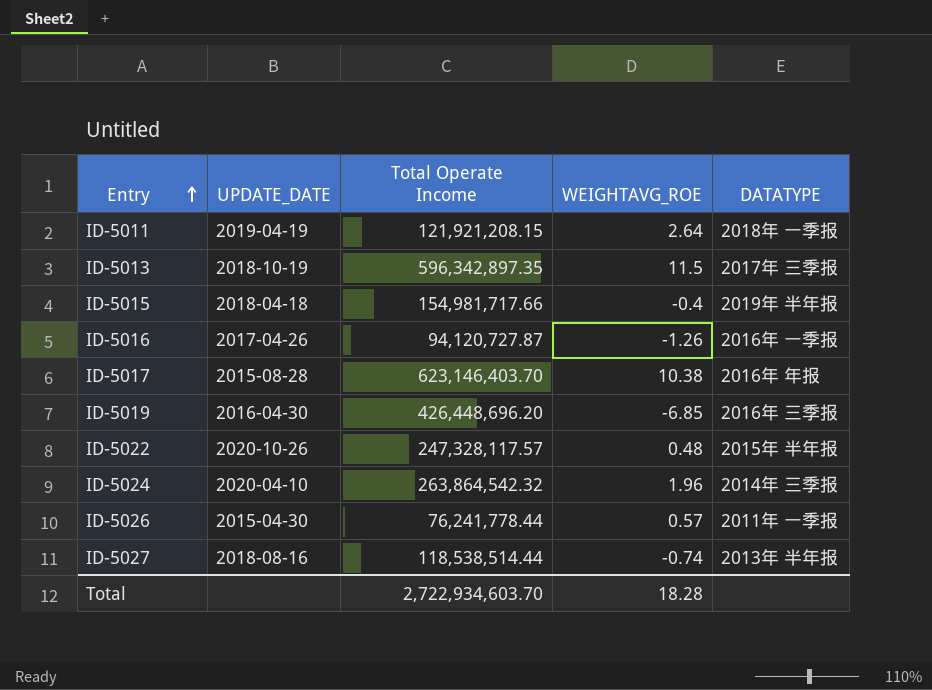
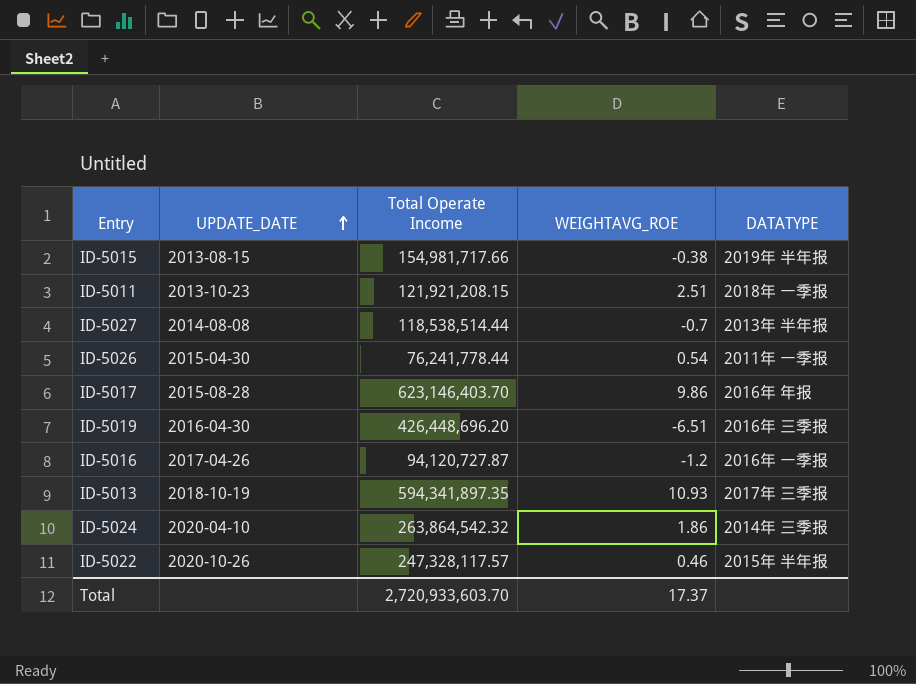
row order: Entry ascending -> UPDATE_DATE ascending
ID-5015 | UPDATE_DATE: 2018-04-18 -> 2013-08-15
ID-5015 | WEIGHTAVG_ROE: -0.4 -> -0.38
ID-5011 | UPDATE_DATE: 2019-04-19 -> 2013-10-23
ID-5011 | WEIGHTAVG_ROE: 2.64 -> 2.51
ID-5027 | UPDATE_DATE: 2018-08-16 -> 2014-08-08
ID-5027 | WEIGHTAVG_ROE: -0.74 -> -0.7
ID-5026 | WEIGHTAVG_ROE: 0.57 -> 0.54
ID-5017 | WEIGHTAVG_ROE: 10.38 -> 9.86
ID-5019 | WEIGHTAVG_ROE: -6.85 -> -6.51
ID-5016 | WEIGHTAVG_ROE: -1.26 -> -1.2
ID-5013 | Total Operate Income: 596,342,897.35 -> 594,341,897.35
ID-5013 | WEIGHTAVG_ROE: 11.5 -> 10.93
ID-5024 | WEIGHTAVG_ROE: 1.96 -> 1.86
ID-5022 | WEIGHTAVG_ROE: 0.48 -> 0.46
Total | Total Operate Income: 2,722,934,603.70 -> 2,720,933,603.70
Total | WEIGHTAVG_ROE: 18.28 -> 17.37

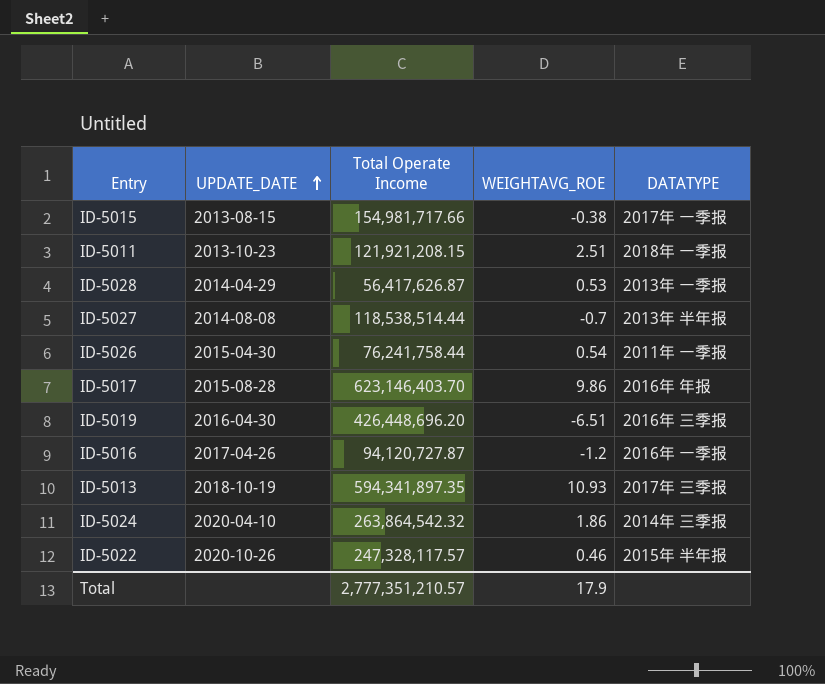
ID-5015 | DATATYPE: 2019年 半年报 -> 2017年 一季报
row ID-5028: none -> 2014-04-29 | 56,417,626.87 | 0.53 | 2013年 一季报
ID-5026 | Total Operate Income: 76,241,778.44 -> 76,241,758.44
Total | Total Operate Income: 2,720,933,603.70 -> 2,777,351,210.57
Total | WEIGHTAVG_ROE: 17.37 -> 17.9

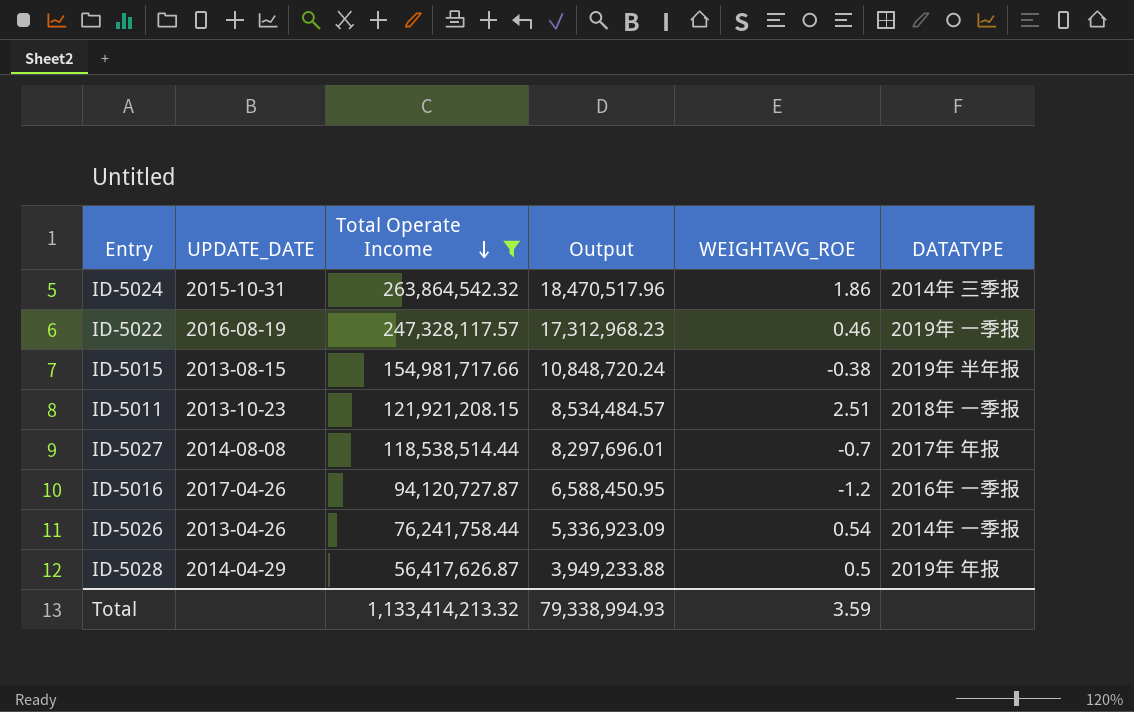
filter: none -> Total Operate Income <= 263,864,542.32
row order: UPDATE_DATE ascending -> Total Operate Income descending
column Output | formula: none -> [Total Operate Income] * 0.07
ID-5024 | UPDATE_DATE: 2020-04-10 -> 2015-10-31
ID-5022 | UPDATE_DATE: 2020-10-26 -> 2016-08-19
ID-5022 | DATATYPE: 2015年 半年报 -> 2019年 一季报
ID-5015 | DATATYPE: 2017年 一季报 -> 2019年 半年报
ID-5027 | DATATYPE: 2013年 半年报 -> 2017年 年报
ID-5026 | UPDATE_DATE: 2015-04-30 -> 2013-04-26
ID-5026 | DATATYPE: 2011年 一季报 -> 2014年 一季报
ID-5028 | WEIGHTAVG_ROE: 0.53 -> 0.5
ID-5028 | DATATYPE: 2013年 一季报 -> 2019年 年报
Total | Total Operate Income: 2,777,351,210.57 -> 1,133,414,213.32
Total | WEIGHTAVG_ROE: 17.9 -> 3.59

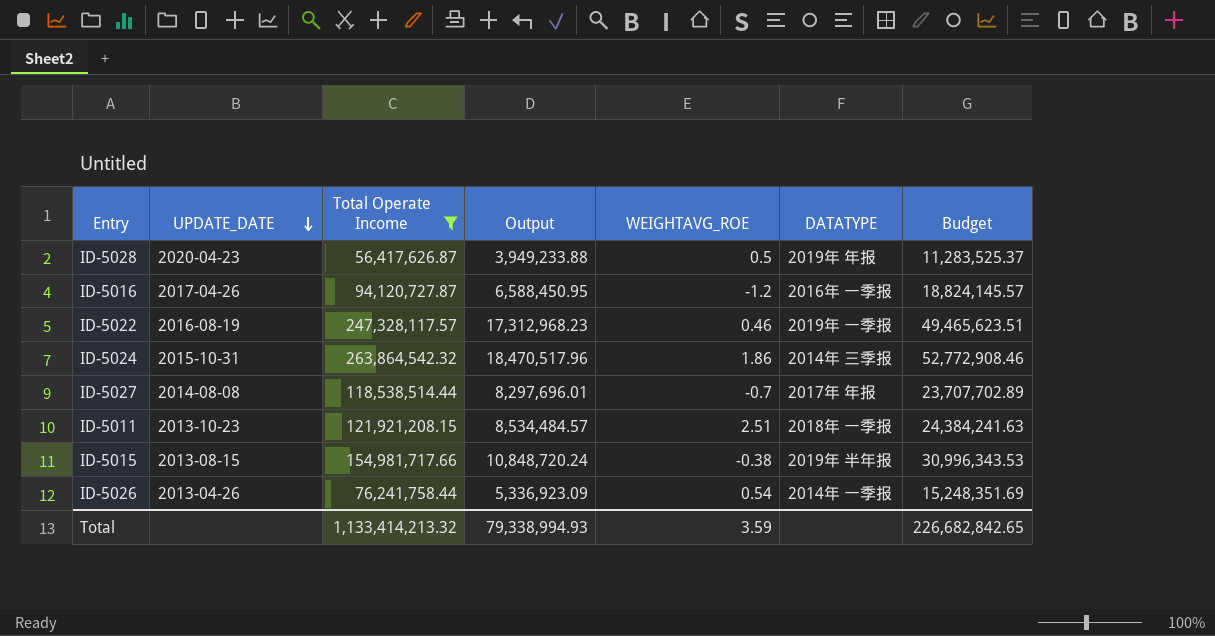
row order: Total Operate Income descending -> UPDATE_DATE descending
column Budget | formula: none -> [Total Operate Income] * 0.2
ID-5028 | UPDATE_DATE: 2014-04-29 -> 2020-04-23

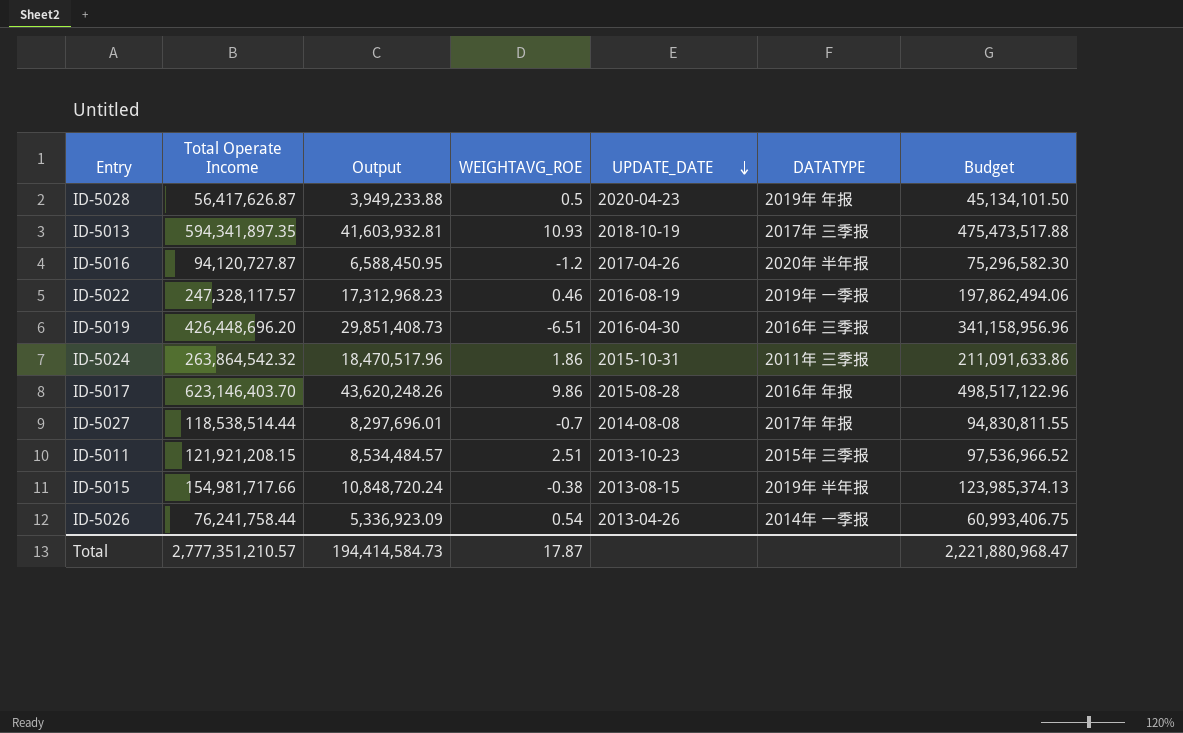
filter: Total Operate Income <= 263,864,542.32 -> none
column UPDATE_DATE | position: 2 -> 5
column Budget | formula: [Total Operate Income] * 0.2 -> [Total Operate Income] * 0.8
ID-5016 | DATATYPE: 2016年 一季报 -> 2020年 半年报
ID-5024 | DATATYPE: 2014年 三季报 -> 2011年 三季报
ID-5011 | DATATYPE: 2018年 一季报 -> 2015年 三季报
Total | Total Operate Income: 1,133,414,213.32 -> 2,777,351,210.57
Total | Output: 79,338,994.93 -> 194,414,584.73
Total | WEIGHTAVG_ROE: 3.59 -> 17.87
Total | Budget: 226,682,842.65 -> 2,221,880,968.47

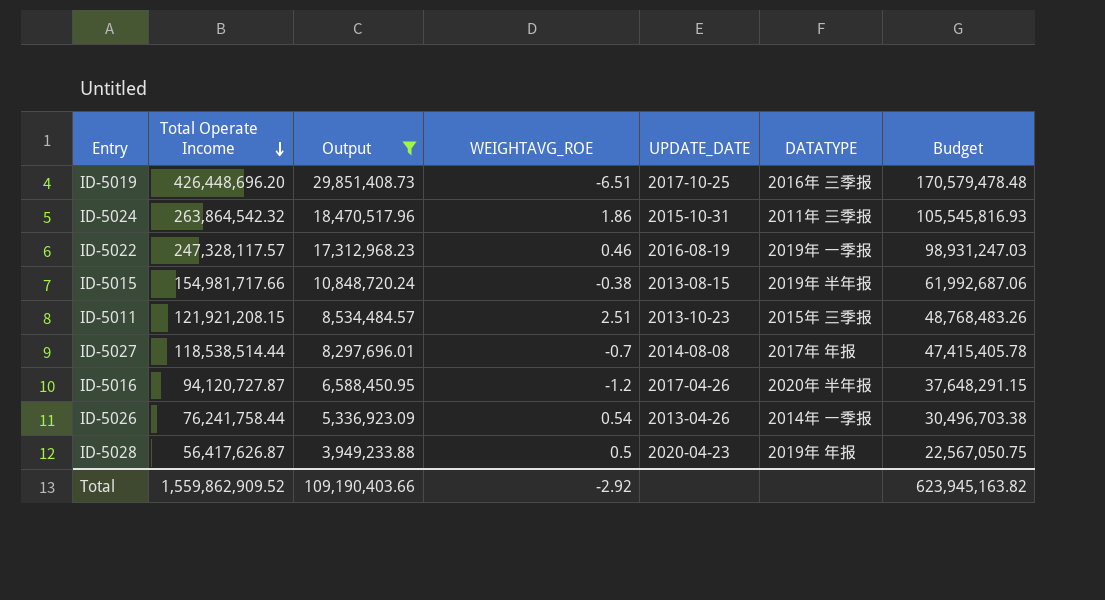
filter: none -> Output <= 29,851,408.73
row order: UPDATE_DATE descending -> Total Operate Income descending
column Budget | formula: [Total Operate Income] * 0.8 -> [Total Operate Income] * 0.4
ID-5019 | UPDATE_DATE: 2016-04-30 -> 2017-10-25
Total | Total Operate Income: 2,777,351,210.57 -> 1,559,862,909.52
Total | Output: 194,414,584.73 -> 109,190,403.66
Total | WEIGHTAVG_ROE: 17.87 -> -2.92
Total | Budget: 2,221,880,968.47 -> 623,945,163.82

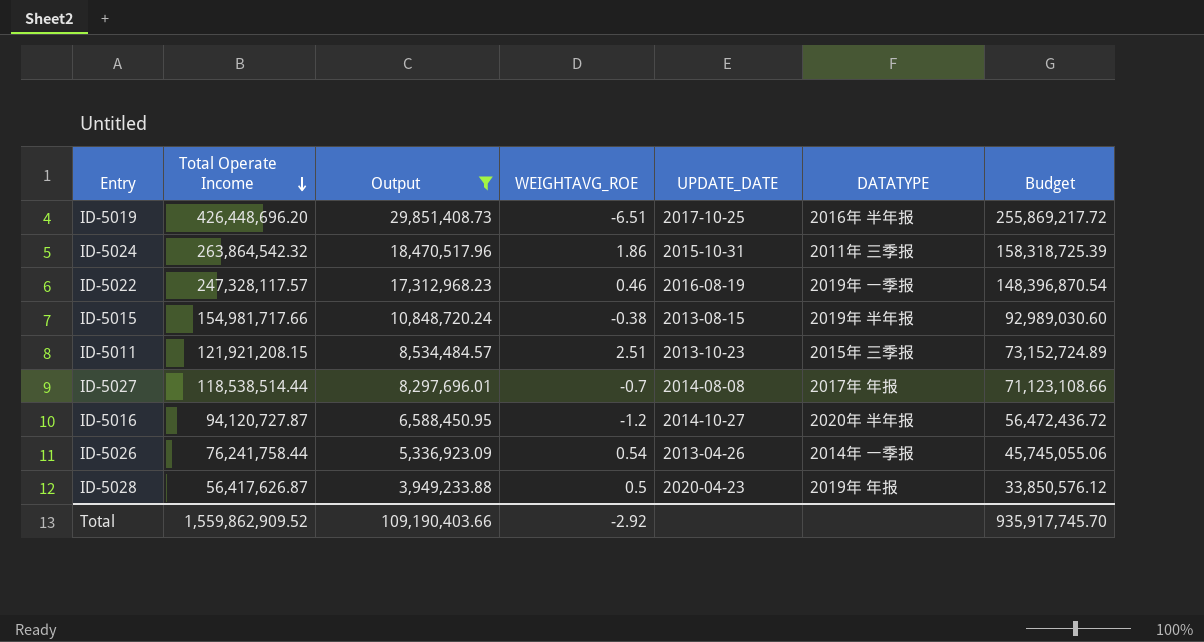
column Budget | formula: [Total Operate Income] * 0.4 -> [Total Operate Income] * 0.6
ID-5019 | DATATYPE: 2016年 三季报 -> 2016年 半年报
ID-5016 | UPDATE_DATE: 2017-04-26 -> 2014-10-27
Total | Budget: 623,945,163.82 -> 935,917,745.70

